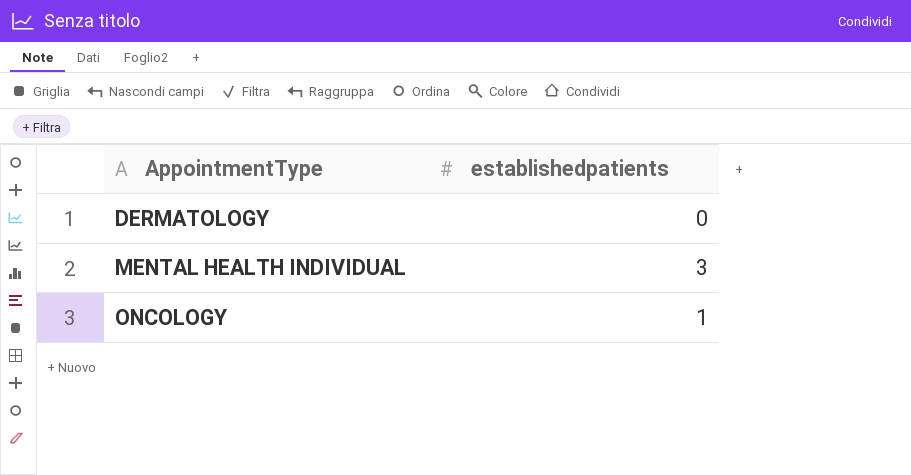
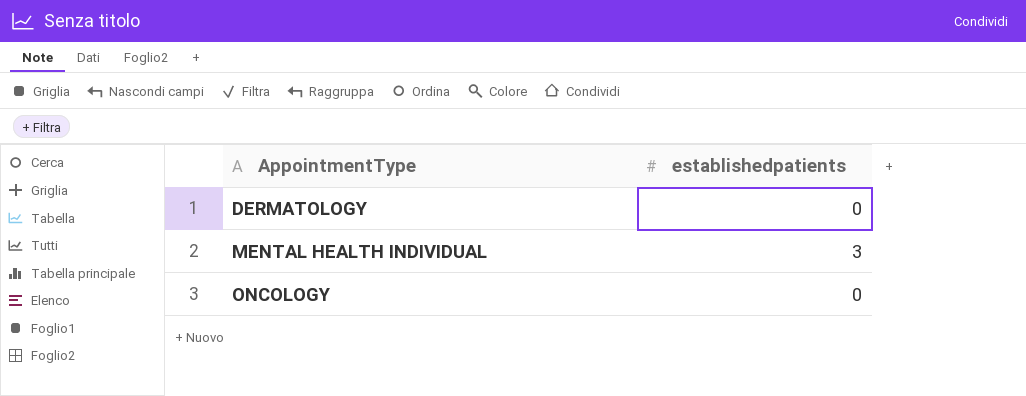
ONCOLOGY | establishedpatients: 1 -> 0

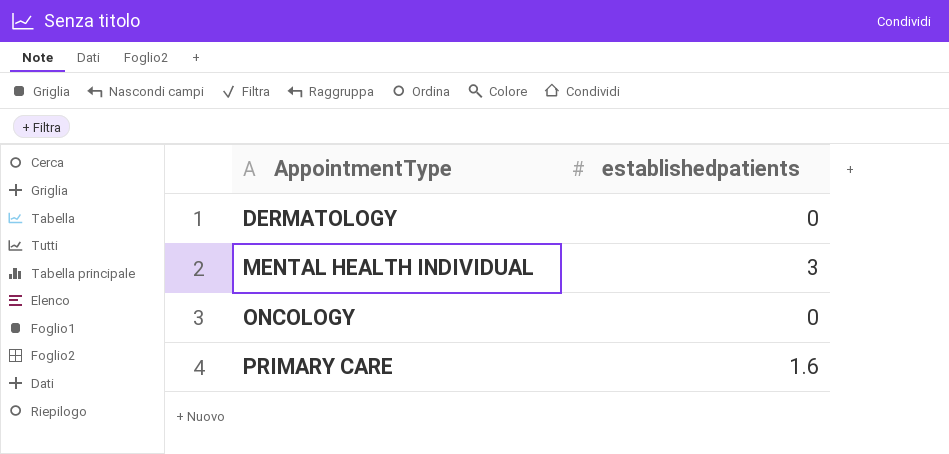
row PRIMARY CARE: none -> 1.6

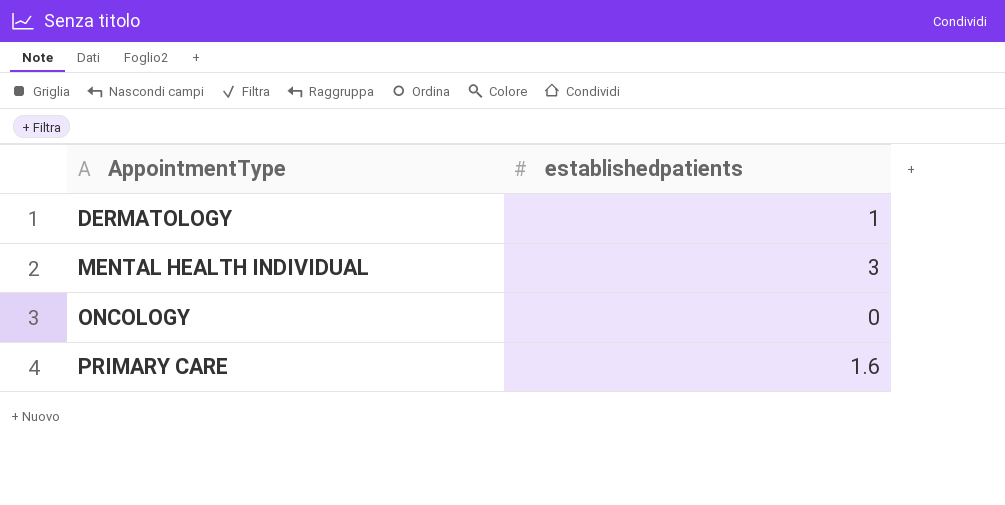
DERMATOLOGY | establishedpatients: 0 -> 1

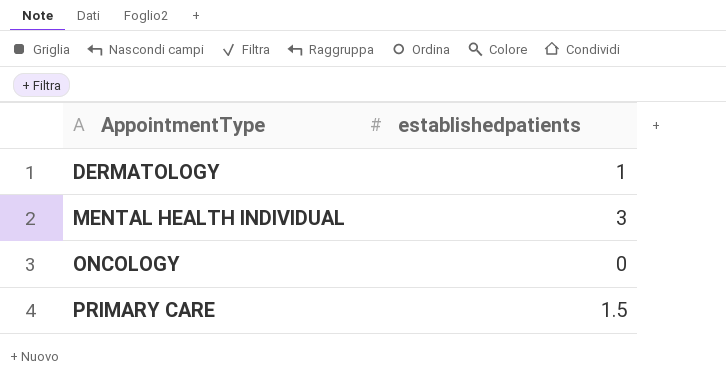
PRIMARY CARE | establishedpatients: 1.6 -> 1.5

